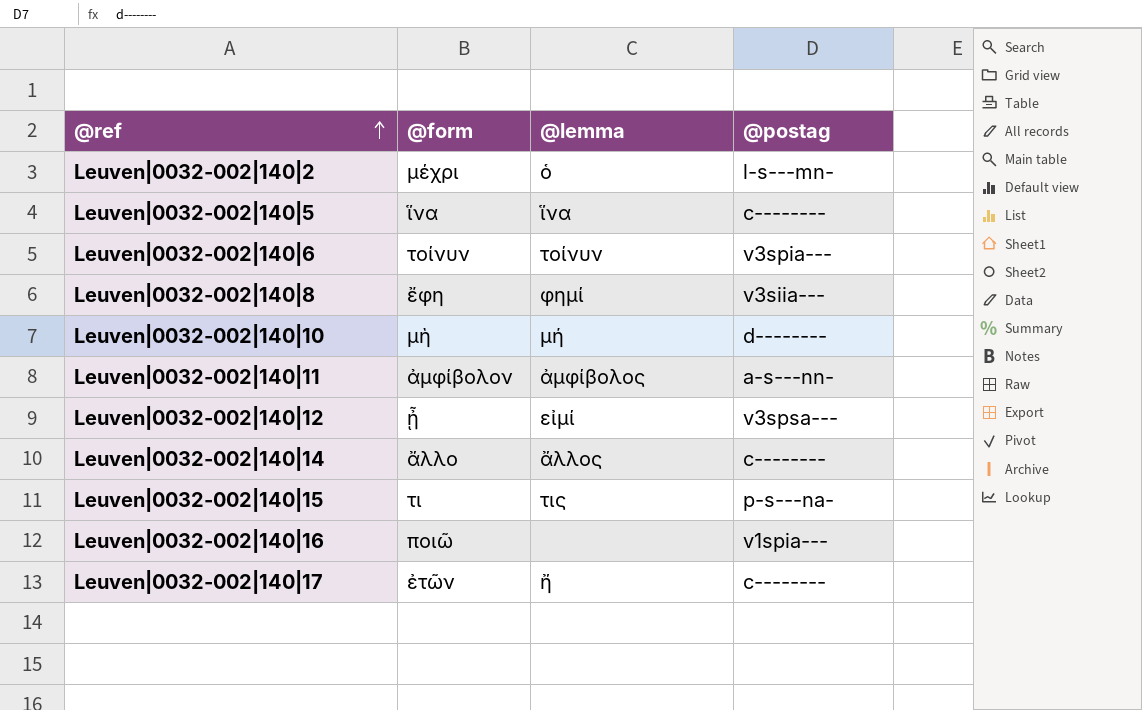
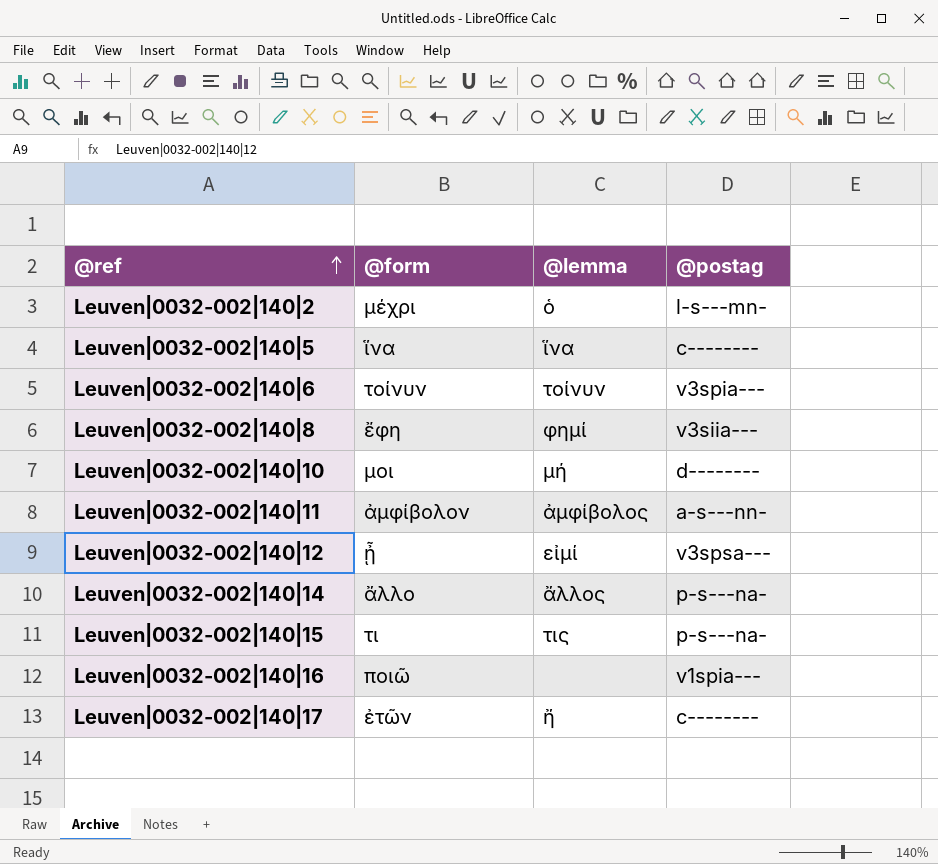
Leuven|0032-002|140|10 | @form: μὴ -> μοι
Leuven|0032-002|140|14 | @postag: c-------- -> p-s---na-

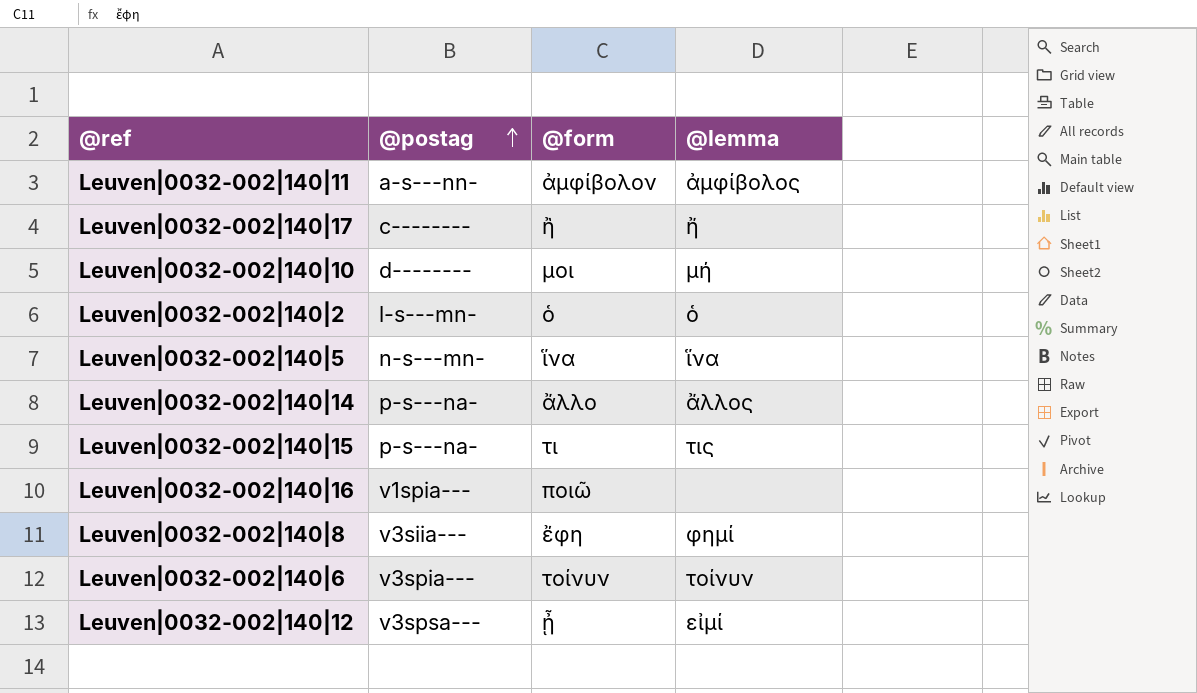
row order: @ref ascending -> @postag ascending
column @postag | position: 4 -> 2
Leuven|0032-002|140|17 | @form: ἐτῶν -> ἢ
Leuven|0032-002|140|2 | @form: μέχρι -> ὁ
Leuven|0032-002|140|5 | @postag: c-------- -> n-s---mn-

